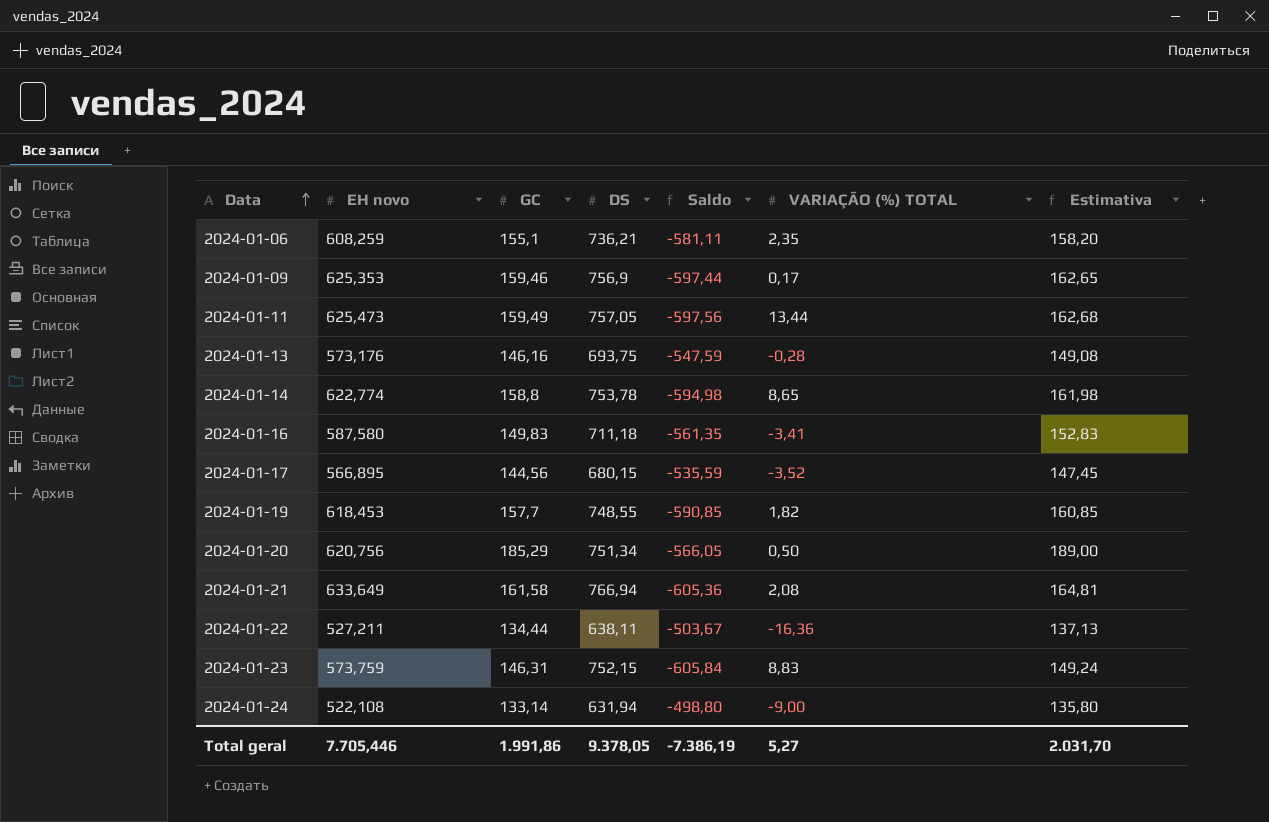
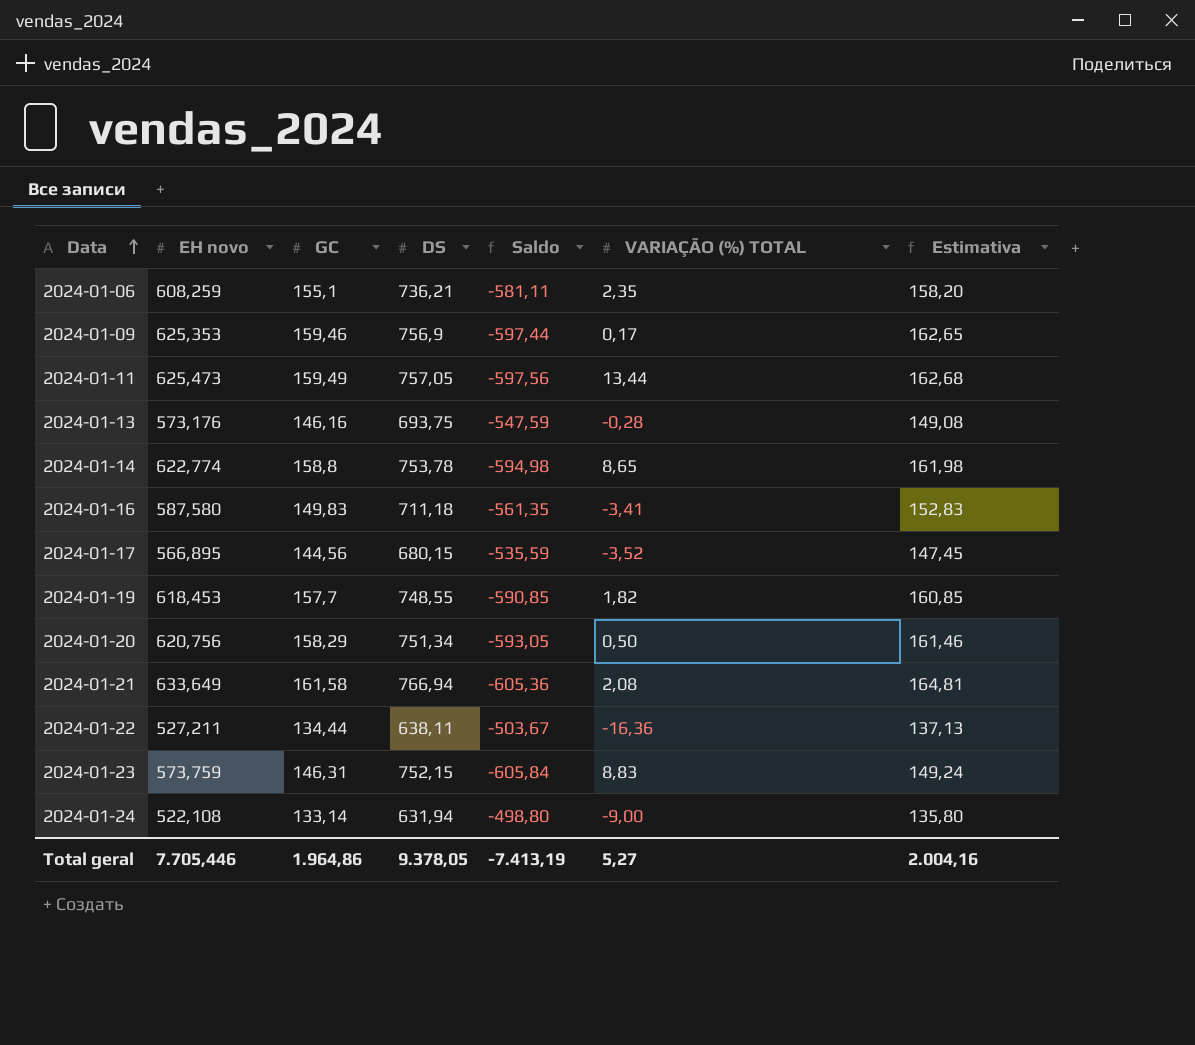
2024-01-20 | GC: 185,29 -> 158,29
2024-01-20 | Saldo: -566,05 -> -593,05
2024-01-20 | Estimativa: 189,00 -> 161,46
Total geral | GC: 1.991,86 -> 1.964,86
Total geral | Saldo: -7.386,19 -> -7.413,19
Total geral | Estimativa: 2.031,70 -> 2.004,16

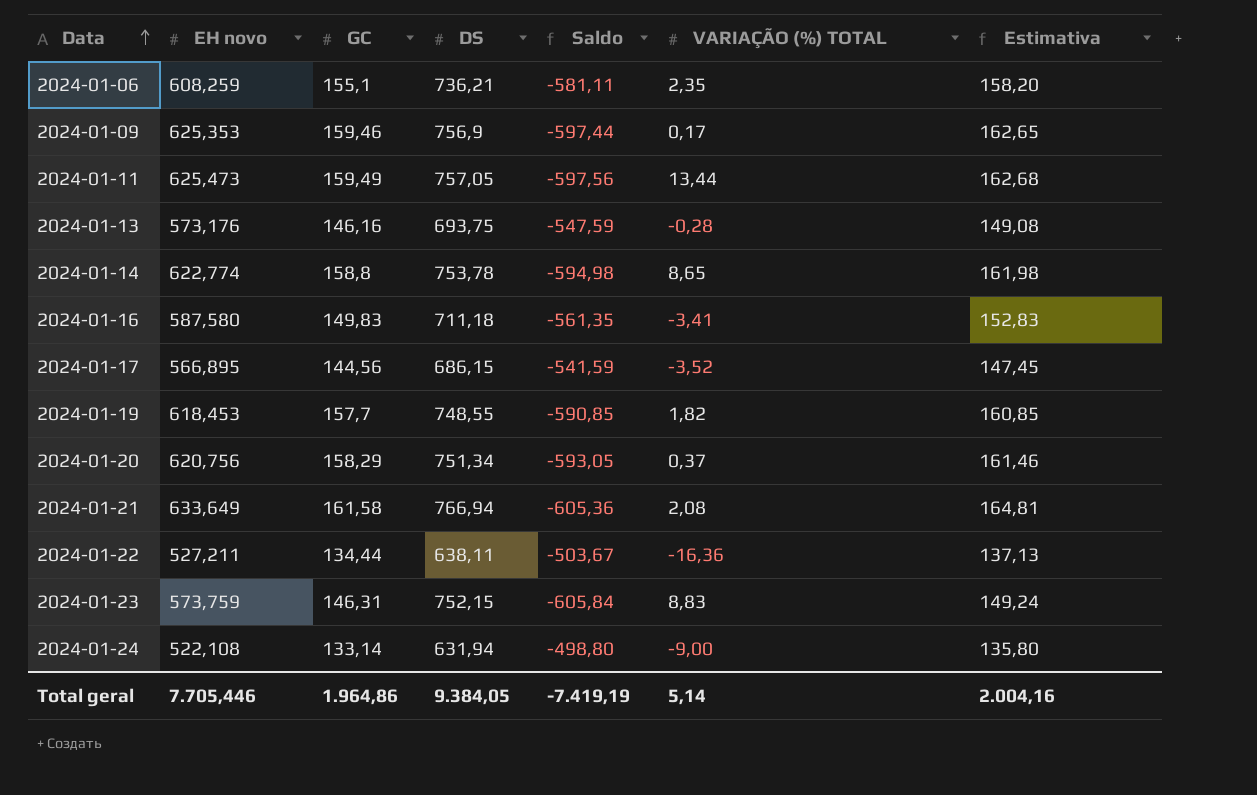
2024-01-17 | DS: 680,15 -> 686,15
2024-01-17 | Saldo: -535,59 -> -541,59
2024-01-20 | VARIAÇÃO (%) TOTAL: 0,50 -> 0,37
Total geral | DS: 9.378,05 -> 9.384,05
Total geral | Saldo: -7.413,19 -> -7.419,19
Total geral | VARIAÇÃO (%) TOTAL: 5,27 -> 5,14

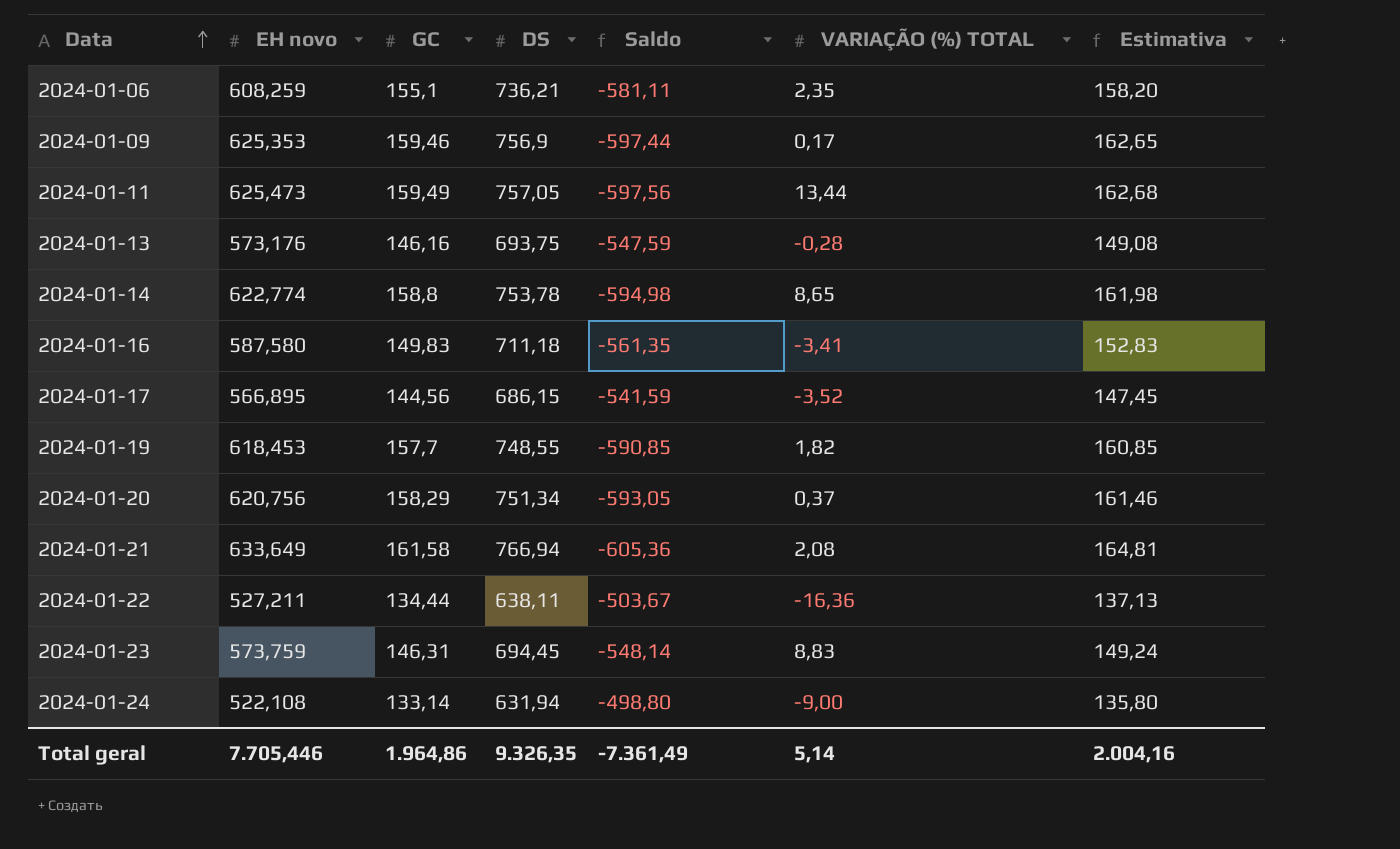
2024-01-23 | DS: 752,15 -> 694,45
2024-01-23 | Saldo: -605,84 -> -548,14
Total geral | DS: 9.384,05 -> 9.326,35
Total geral | Saldo: -7.419,19 -> -7.361,49

